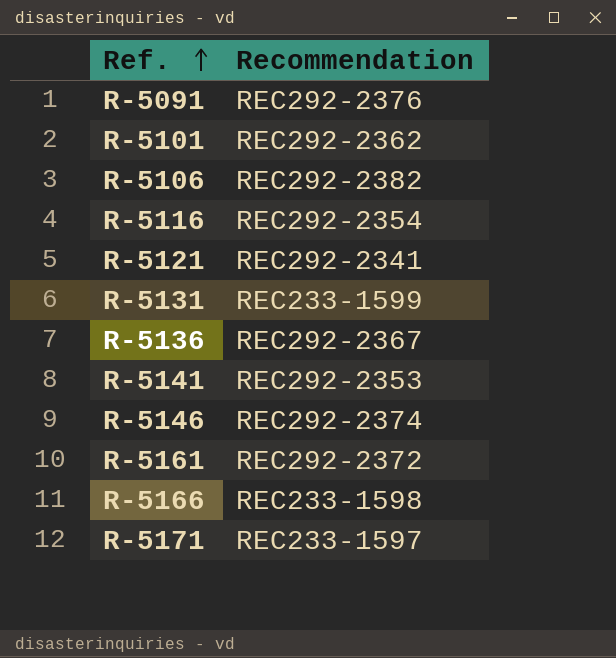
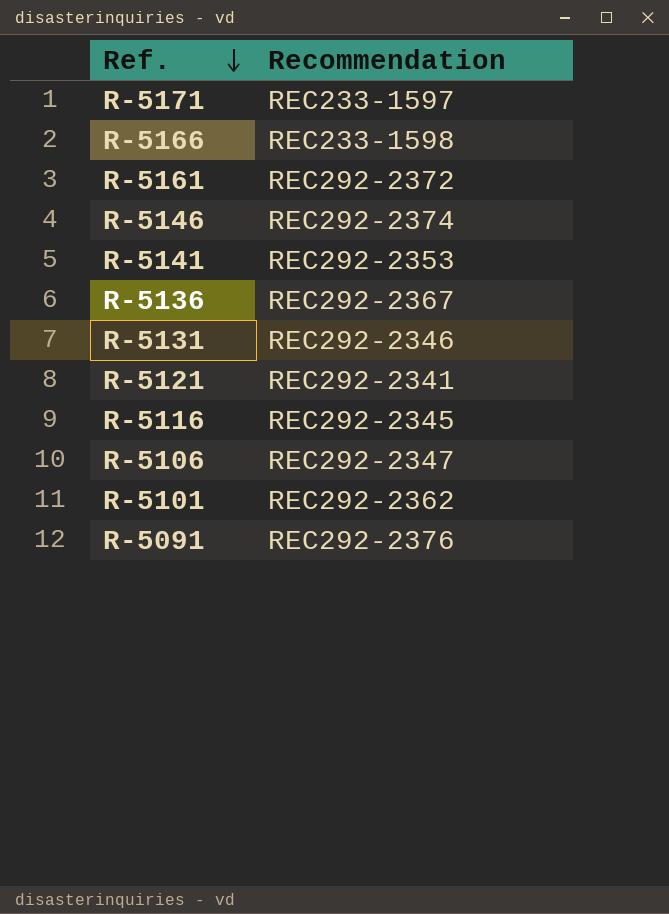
row order: Ref. ascending -> Ref. descending
R-5131 | Recommendation: REC233-1599 -> REC292-2346
R-5116 | Recommendation: REC292-2354 -> REC292-2345
R-5106 | Recommendation: REC292-2382 -> REC292-2347

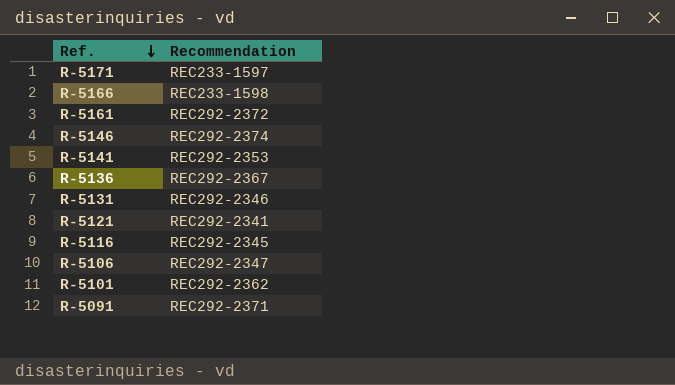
R-5091 | Recommendation: REC292-2376 -> REC292-2371

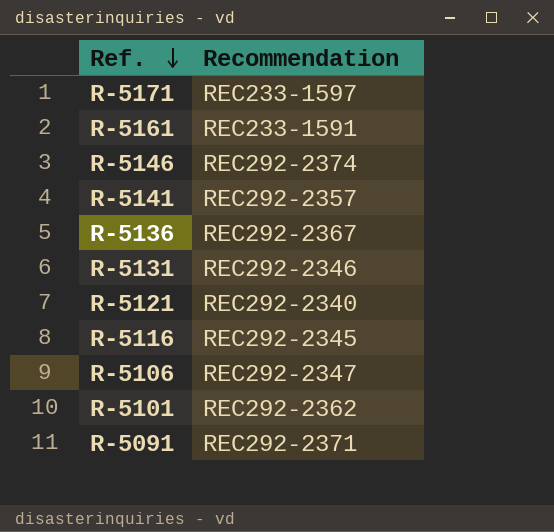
row R-5166: REC233-1598 -> none
R-5161 | Recommendation: REC292-2372 -> REC233-1591
R-5141 | Recommendation: REC292-2353 -> REC292-2357
R-5121 | Recommendation: REC292-2341 -> REC292-2340

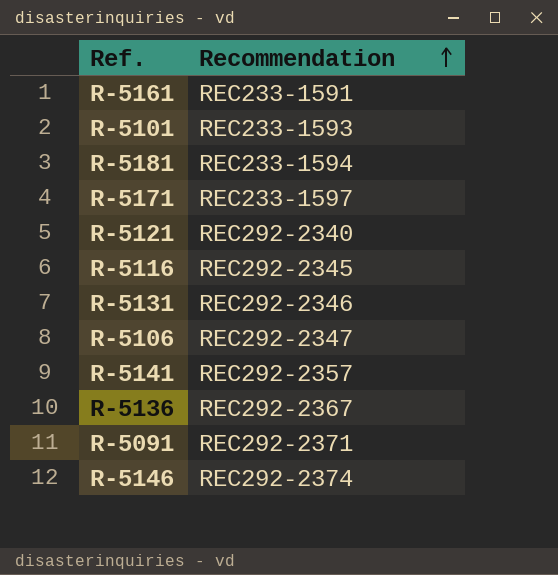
row order: Ref. descending -> Recommendation ascending
R-5101 | Recommendation: REC292-2362 -> REC233-1593
row R-5181: none -> REC233-1594

